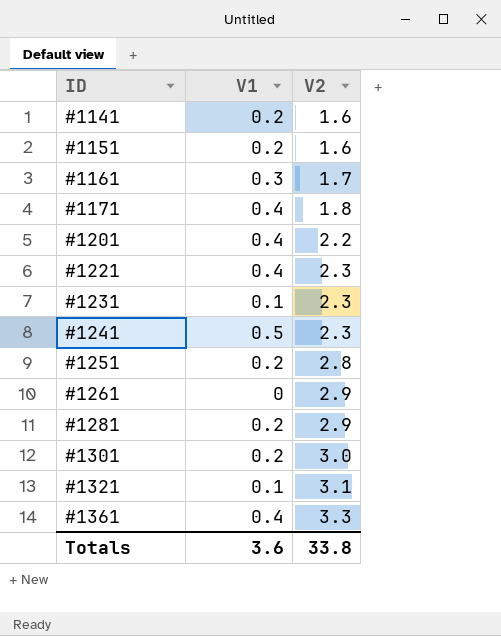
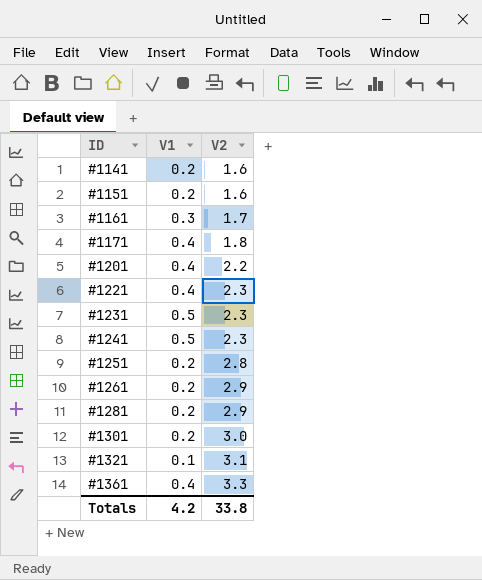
#1231 | V1: 0.1 -> 0.5
#1261 | V1: 0 -> 0.2
Totals | V1: 3.6 -> 4.2

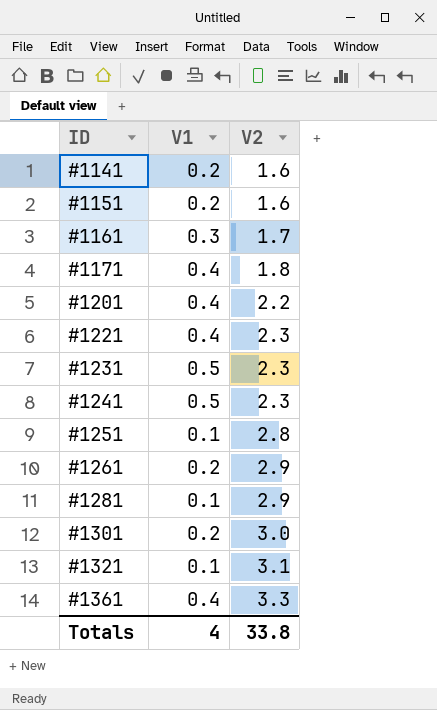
#1251 | V1: 0.2 -> 0.1
#1281 | V1: 0.2 -> 0.1
Totals | V1: 4.2 -> 4

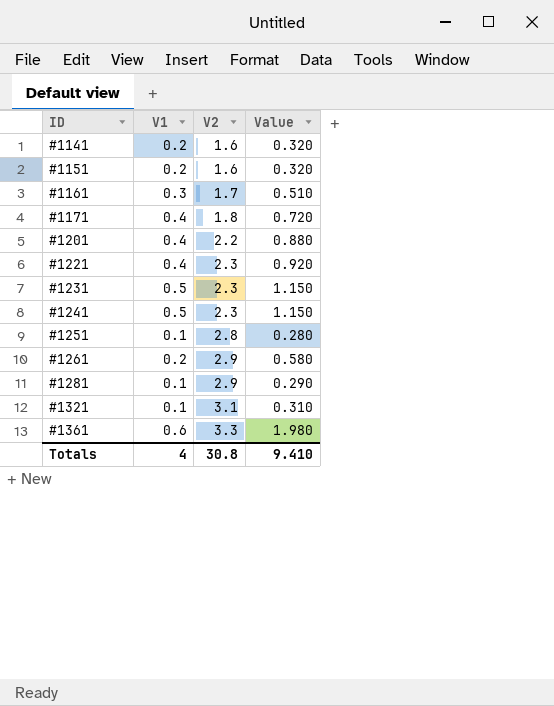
column Value | formula: none -> [V1] * [V2]
row #1301: 0.2 | 3.0 -> none
#1361 | V1: 0.4 -> 0.6
Totals | V2: 33.8 -> 30.8

